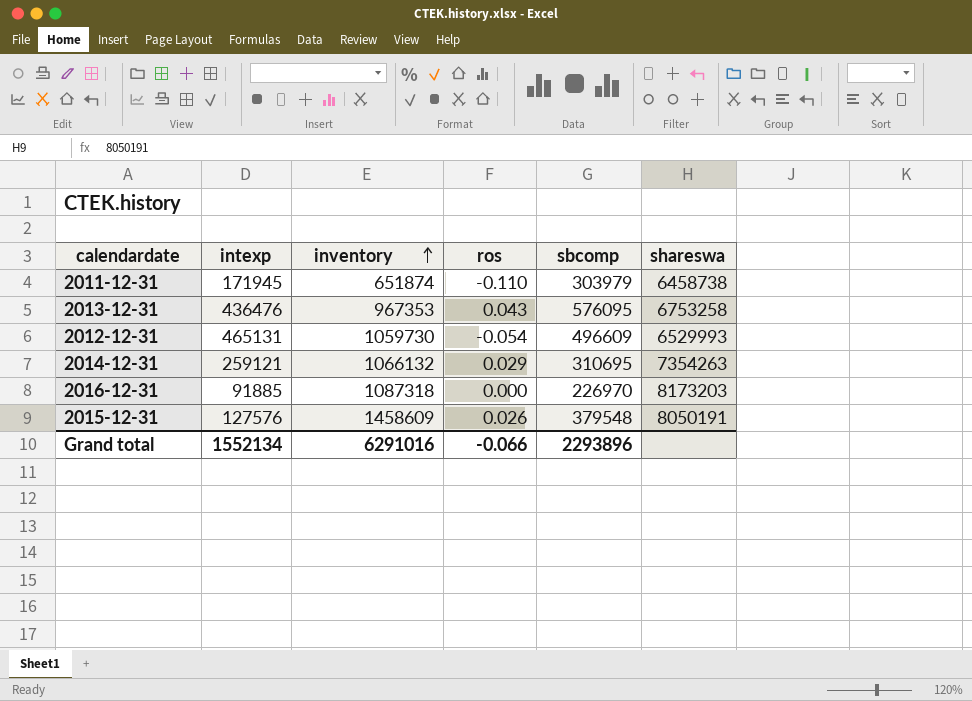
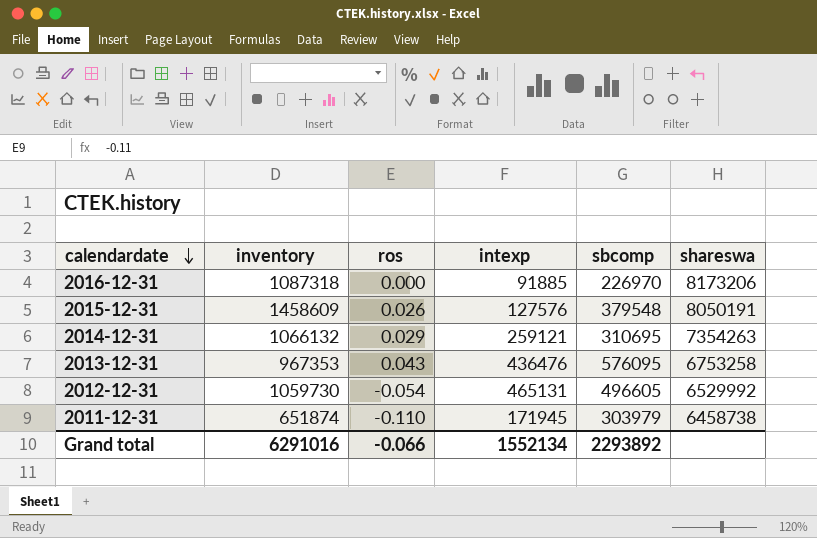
row order: inventory ascending -> calendardate descending
column intexp | position: 2 -> 4
2016-12-31 | shareswa: 8173203 -> 8173206
2012-12-31 | sbcomp: 496609 -> 496605
2012-12-31 | shareswa: 6529993 -> 6529992
Grand total | sbcomp: 2293896 -> 2293892

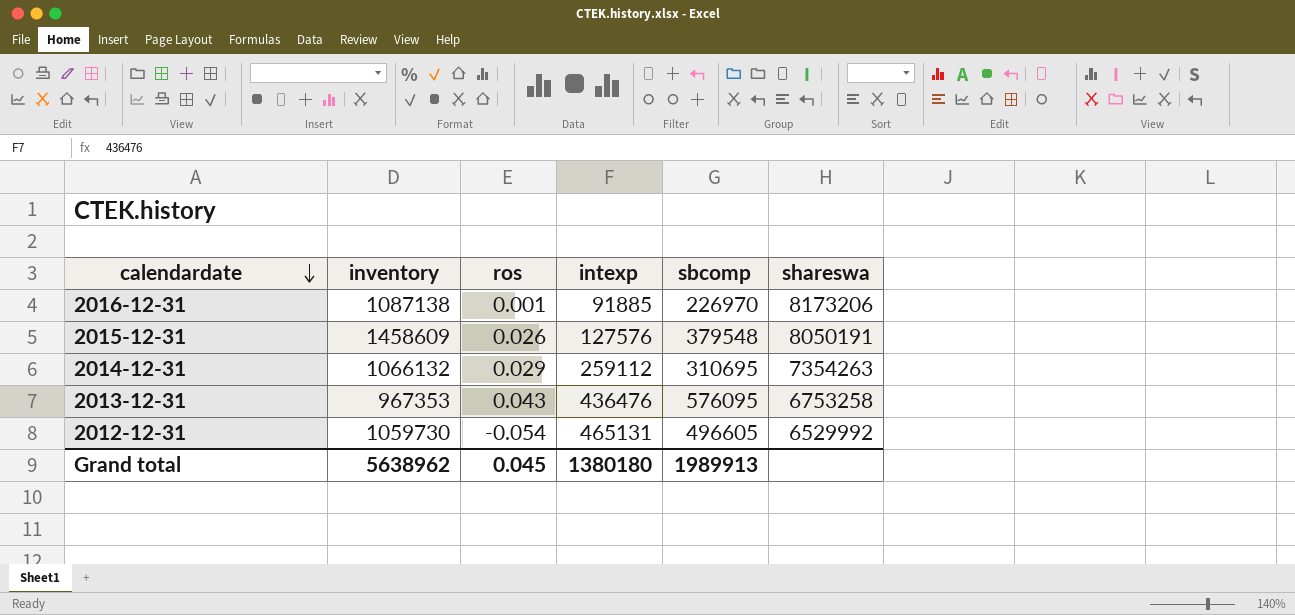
row 2011-12-31: 651874 | -0.110 | 171945 | 303979 | 6458738 -> none
2016-12-31 | inventory: 1087318 -> 1087138
2016-12-31 | ros: 0.000 -> 0.001
2014-12-31 | intexp: 259121 -> 259112
Grand total | inventory: 6291016 -> 5638962
Grand total | ros: -0.066 -> 0.045
Grand total | intexp: 1552134 -> 1380180
Grand total | sbcomp: 2293892 -> 1989913

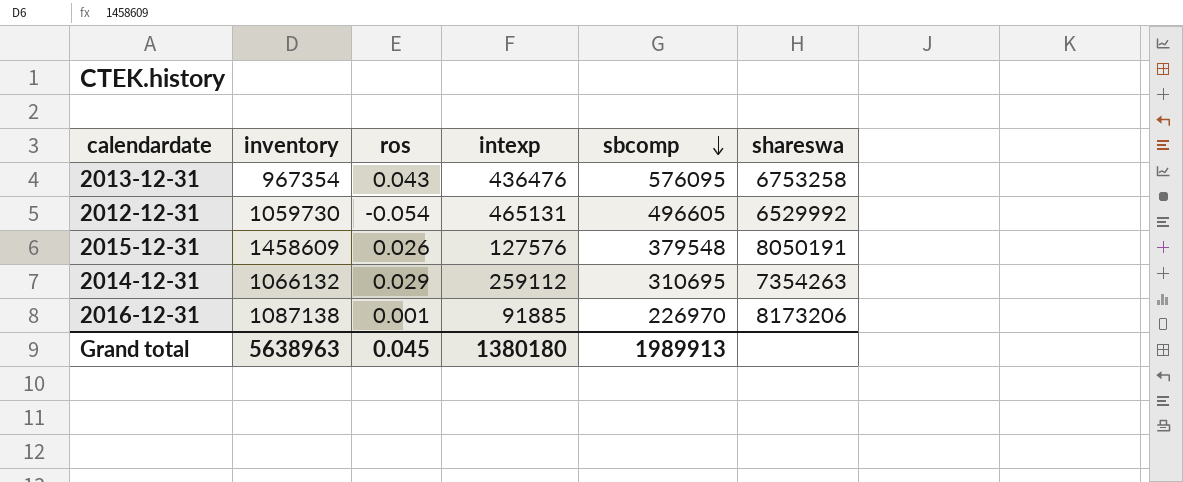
row order: calendardate descending -> sbcomp descending
2013-12-31 | inventory: 967353 -> 967354
Grand total | inventory: 5638962 -> 5638963

